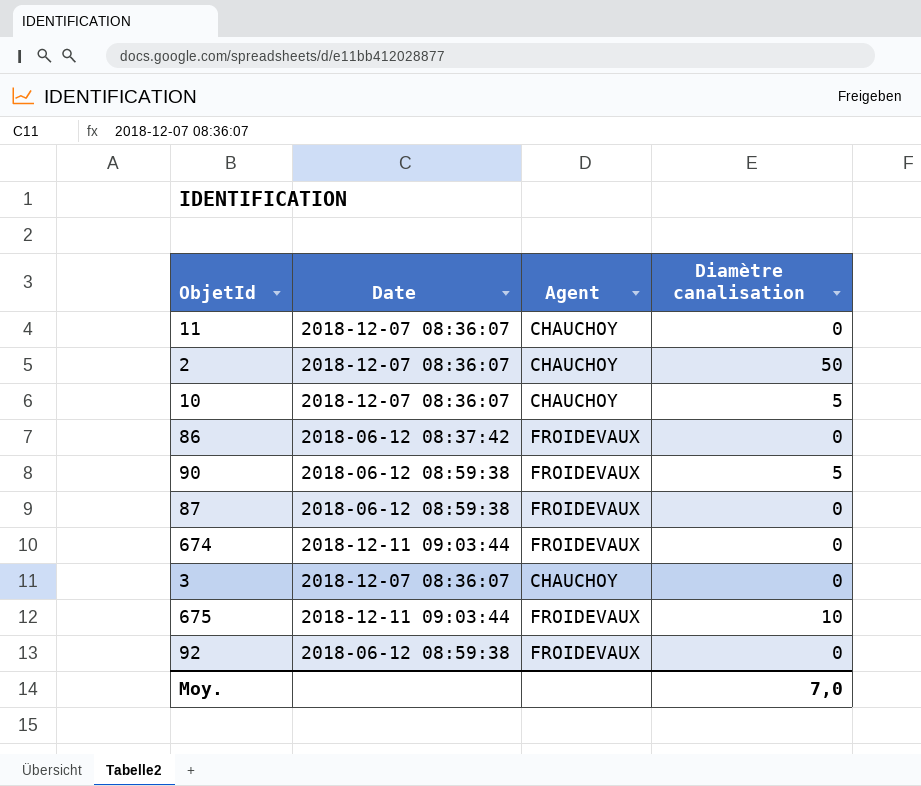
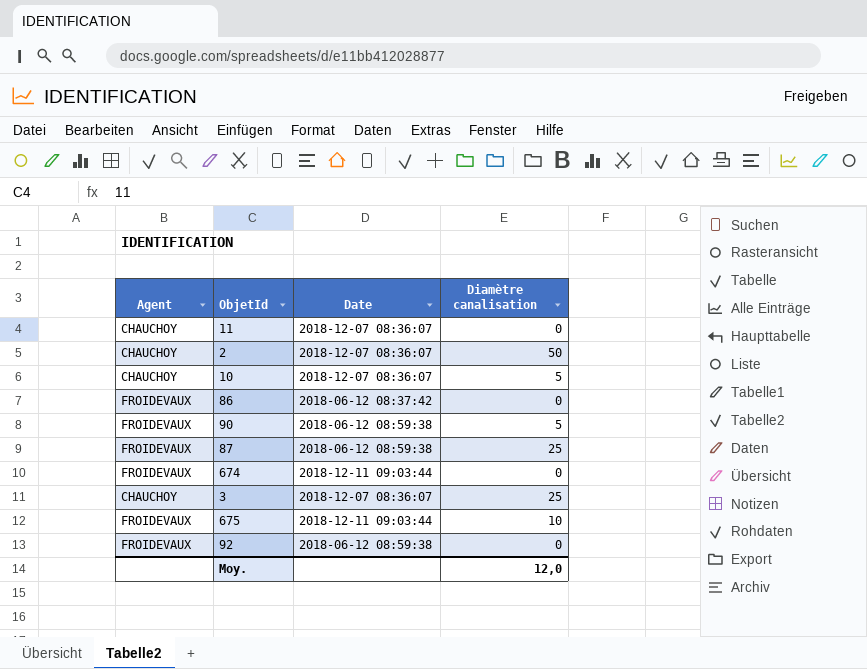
column Agent | position: 3 -> 1
87 | Diamètre canalisation: 0 -> 25
3 | Diamètre canalisation: 0 -> 25
Moy. | Diamètre canalisation: 7,0 -> 12,0

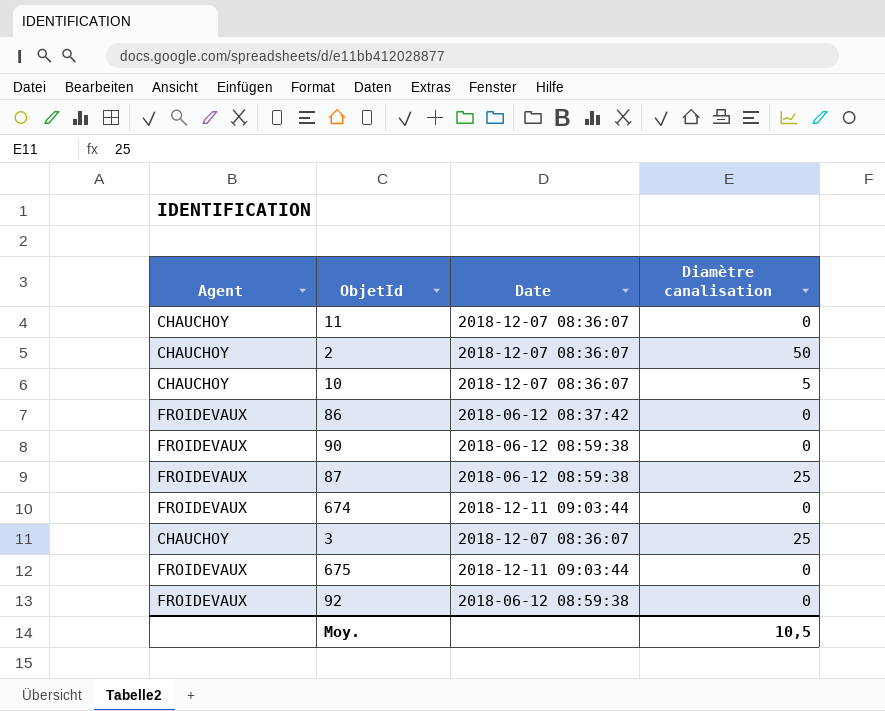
90 | Diamètre canalisation: 5 -> 0
675 | Diamètre canalisation: 10 -> 0
Moy. | Diamètre canalisation: 12,0 -> 10,5

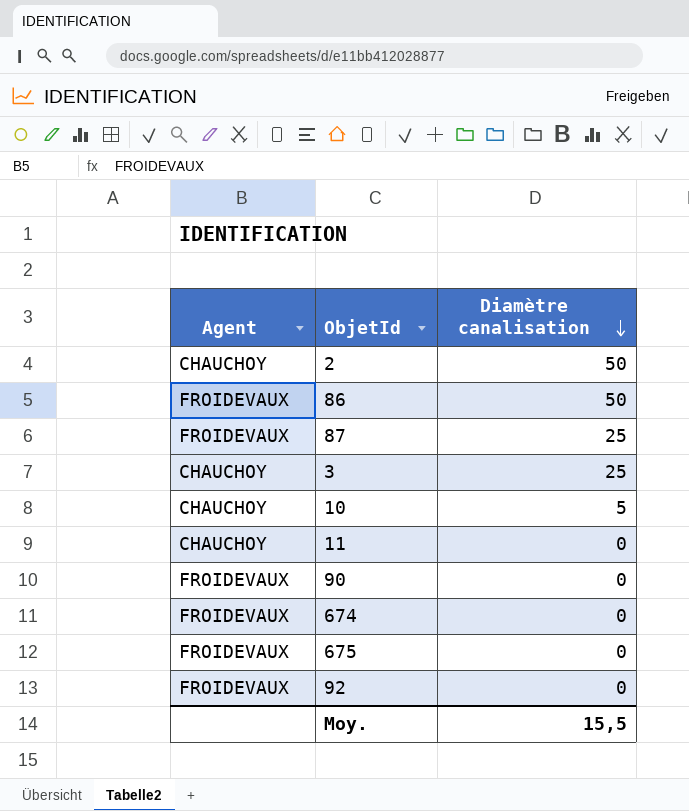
row order: none -> Diamètre canalisation descending
column Date | position: 3 -> none
86 | Diamètre canalisation: 0 -> 50
Moy. | Diamètre canalisation: 10,5 -> 15,5

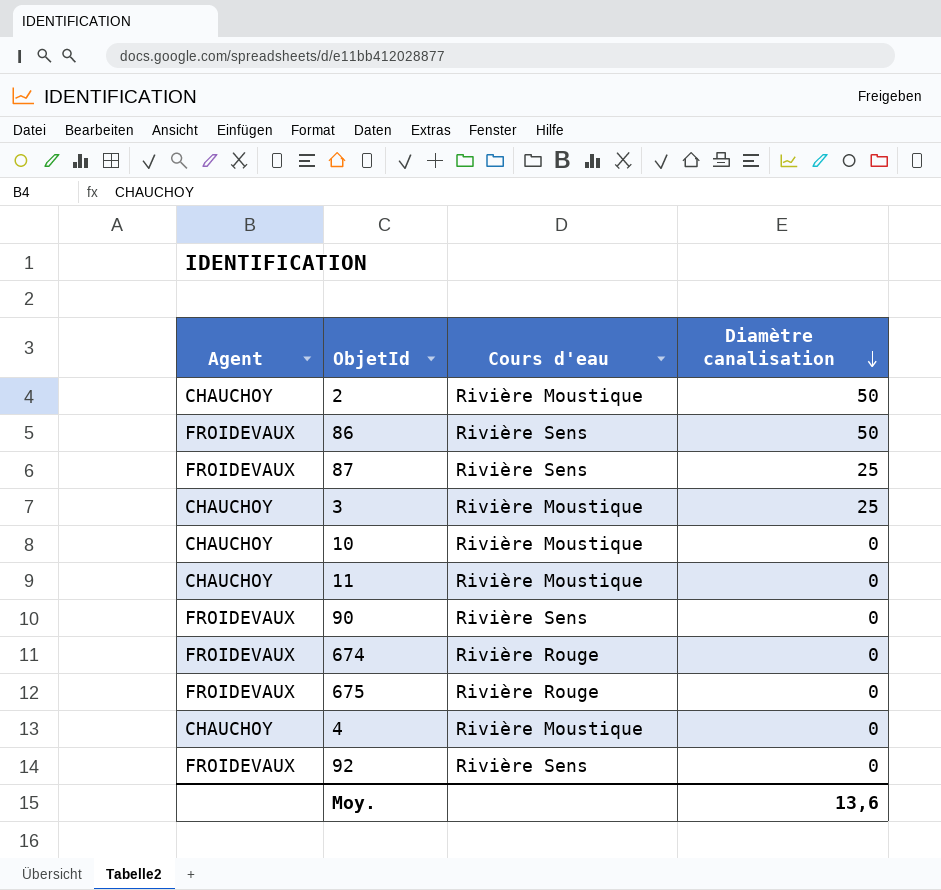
column Cours d'eau | position: none -> 3
10 | Diamètre canalisation: 5 -> 0
row 4: none -> CHAUCHOY | Rivière Moustique | 0
Moy. | Diamètre canalisation: 15,5 -> 13,6

